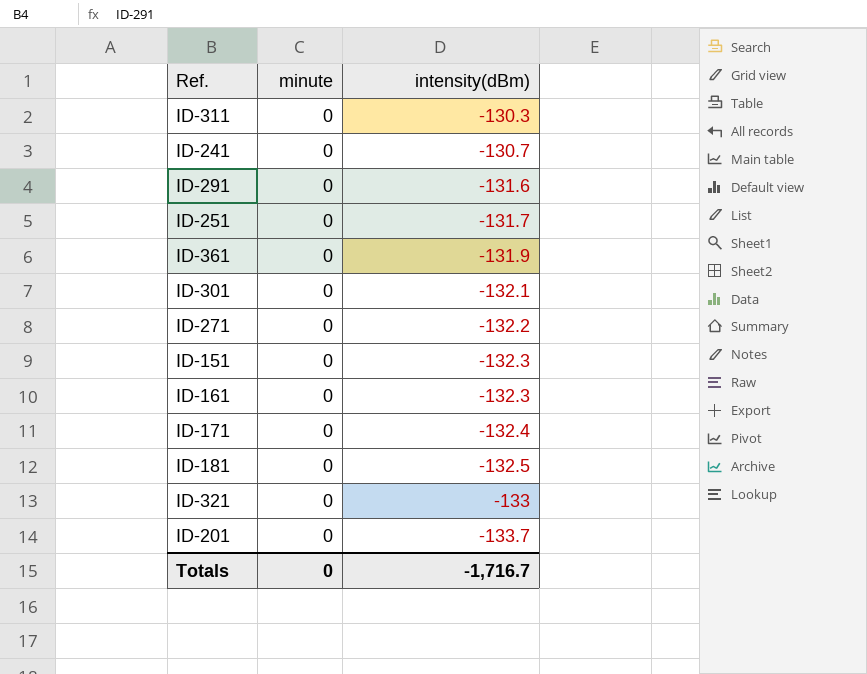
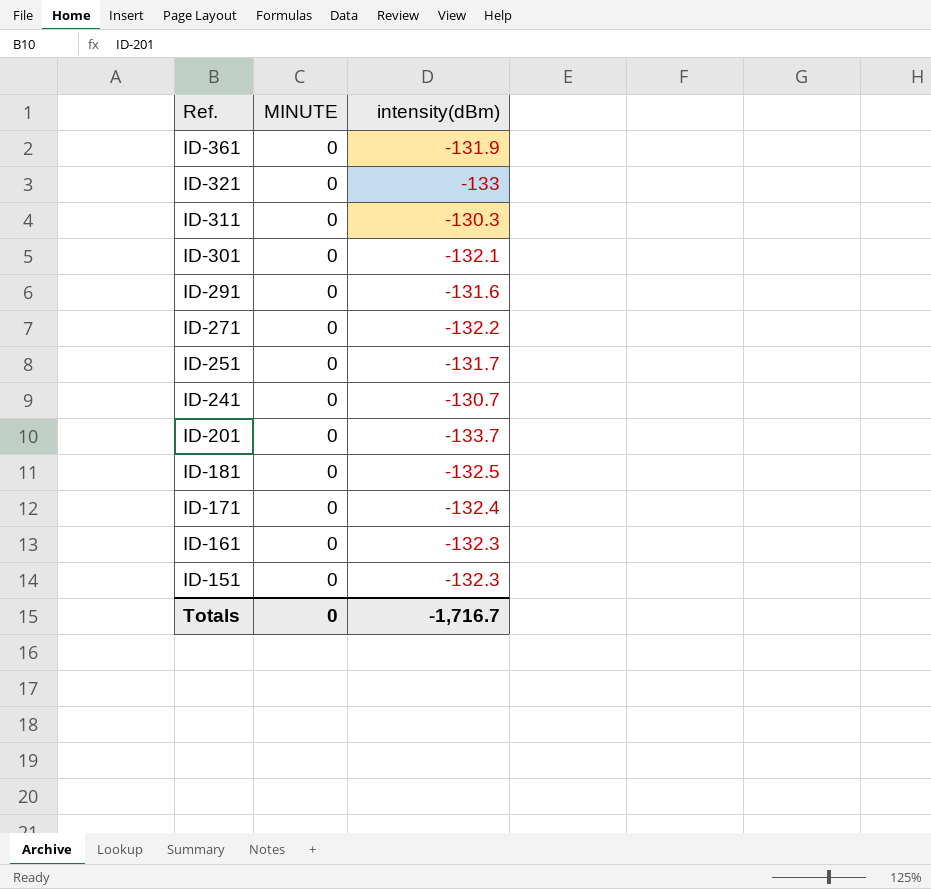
row order: intensity(dBm) descending -> Ref. descending
column name: minute -> MINUTE

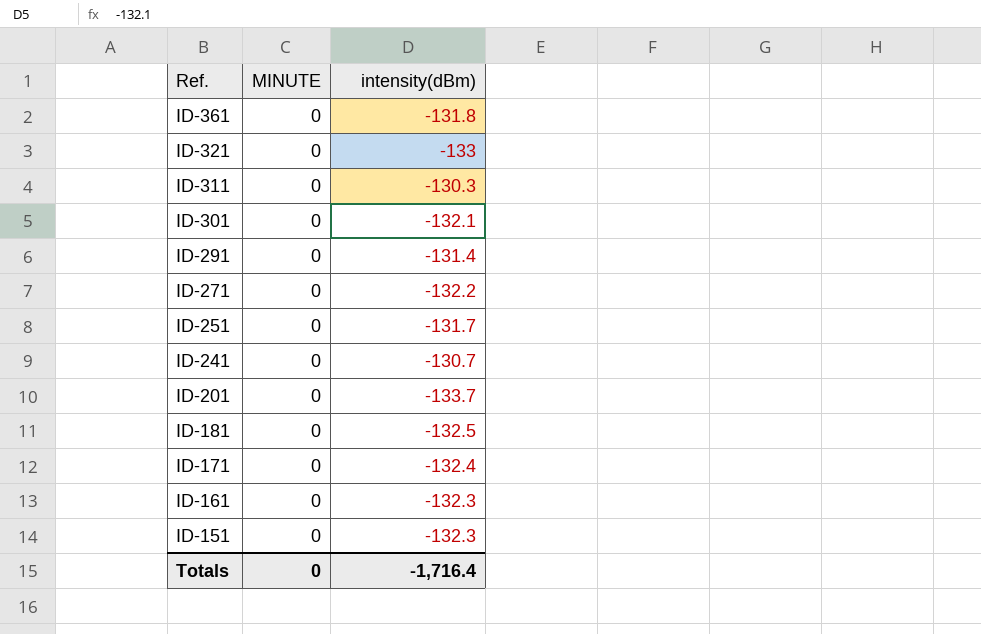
ID-361 | intensity(dBm): -131.9 -> -131.8
ID-291 | intensity(dBm): -131.6 -> -131.4
Totals | intensity(dBm): -1,716.7 -> -1,716.4

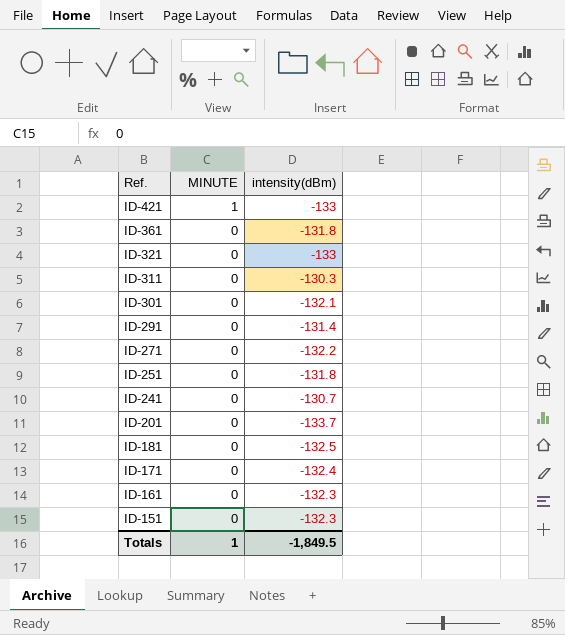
row ID-421: none -> 1 | -133
ID-251 | intensity(dBm): -131.7 -> -131.8
Totals | MINUTE: 0 -> 1
Totals | intensity(dBm): -1,716.4 -> -1,849.5

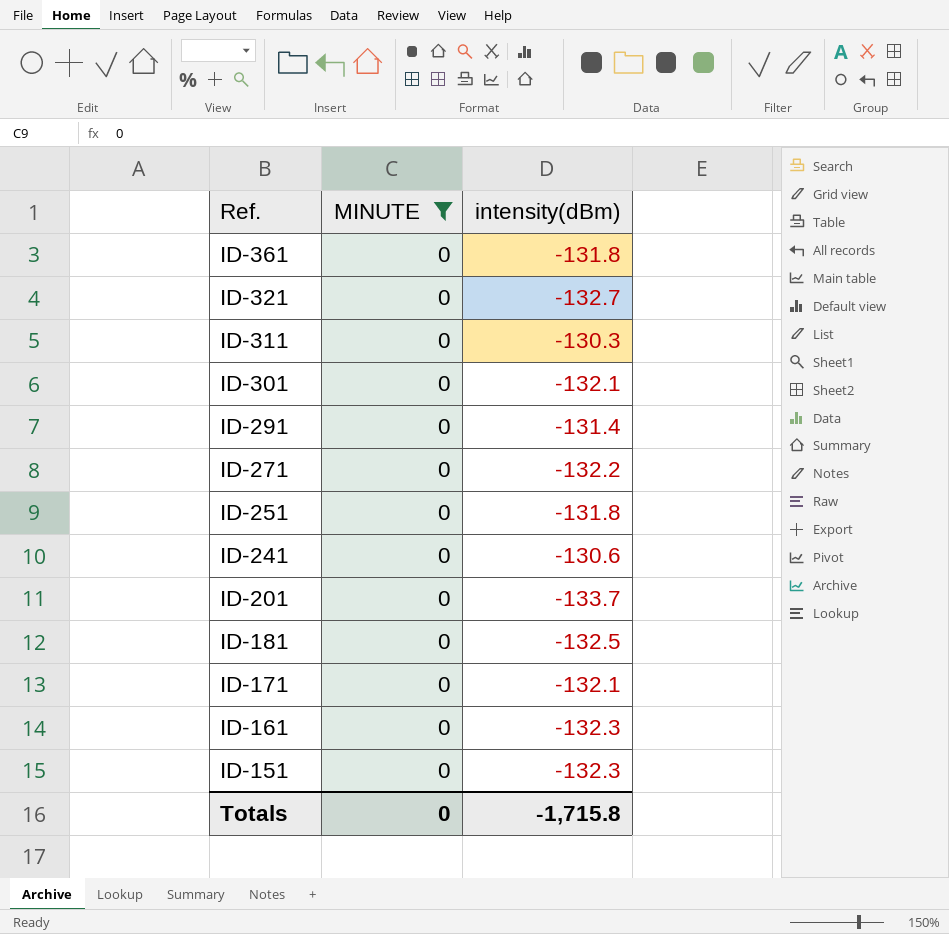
filter: none -> MINUTE = 0
ID-321 | intensity(dBm): -133 -> -132.7
ID-241 | intensity(dBm): -130.7 -> -130.6
ID-171 | intensity(dBm): -132.4 -> -132.1
Totals | MINUTE: 1 -> 0
Totals | intensity(dBm): -1,849.5 -> -1,715.8

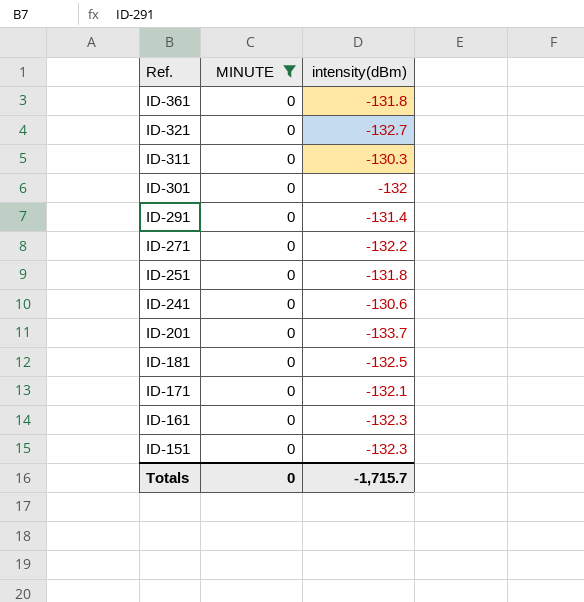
ID-301 | intensity(dBm): -132.1 -> -132
Totals | intensity(dBm): -1,715.8 -> -1,715.7

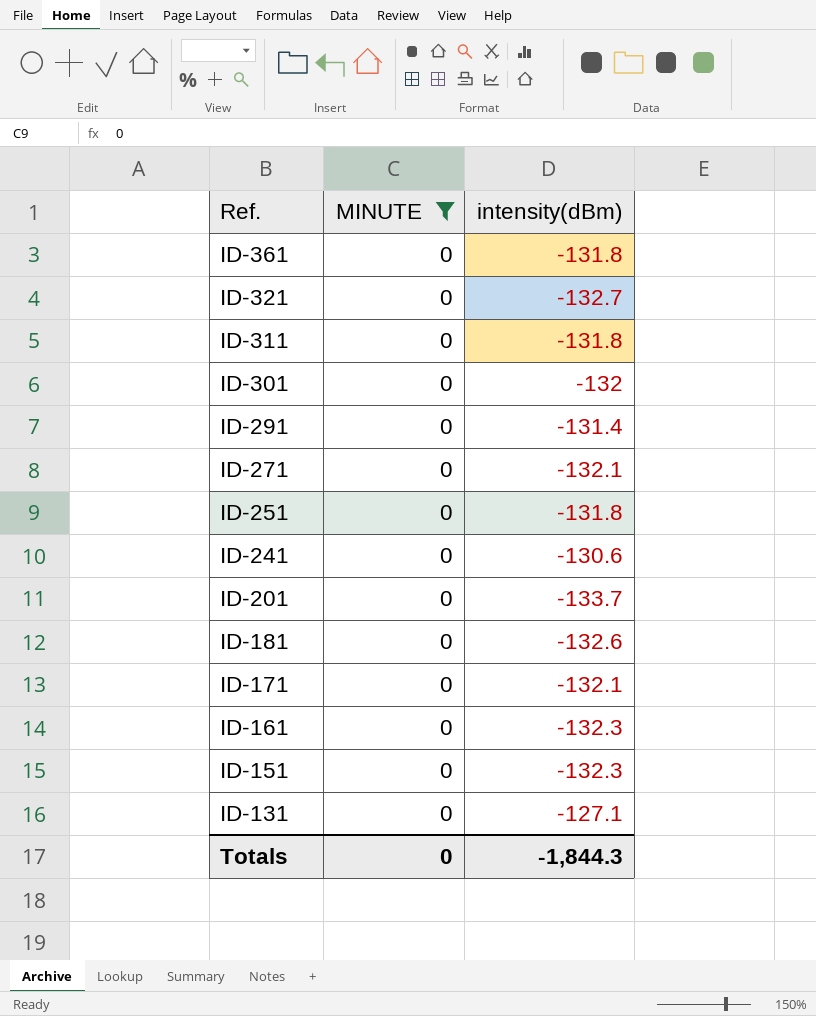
ID-311 | intensity(dBm): -130.3 -> -131.8
ID-271 | intensity(dBm): -132.2 -> -132.1
ID-181 | intensity(dBm): -132.5 -> -132.6
row ID-131: none -> 0 | -127.1
Totals | intensity(dBm): -1,715.7 -> -1,844.3

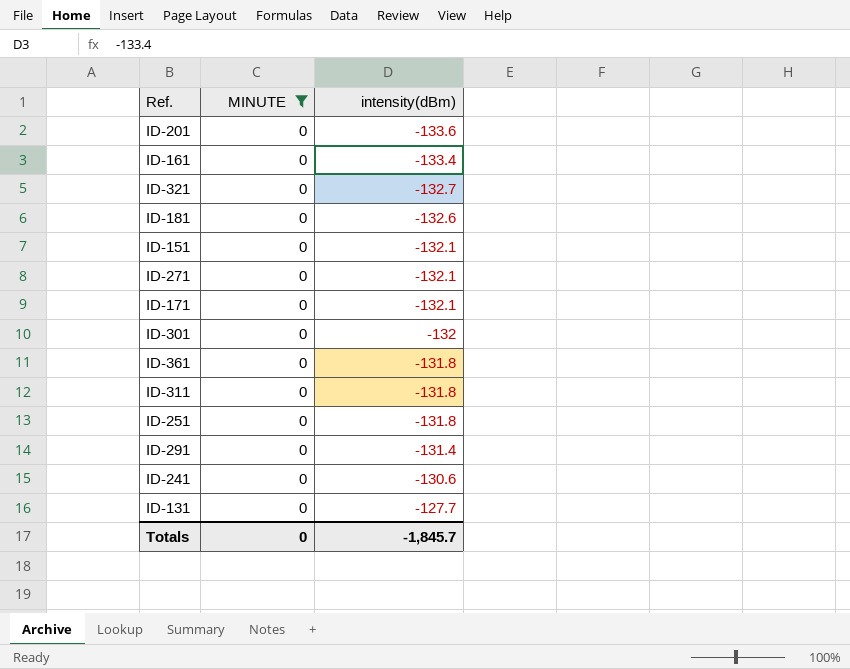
row order: Ref. descending -> intensity(dBm) ascending
ID-201 | intensity(dBm): -133.7 -> -133.6
ID-161 | intensity(dBm): -132.3 -> -133.4
ID-151 | intensity(dBm): -132.3 -> -132.1
ID-131 | intensity(dBm): -127.1 -> -127.7
Totals | intensity(dBm): -1,844.3 -> -1,845.7

